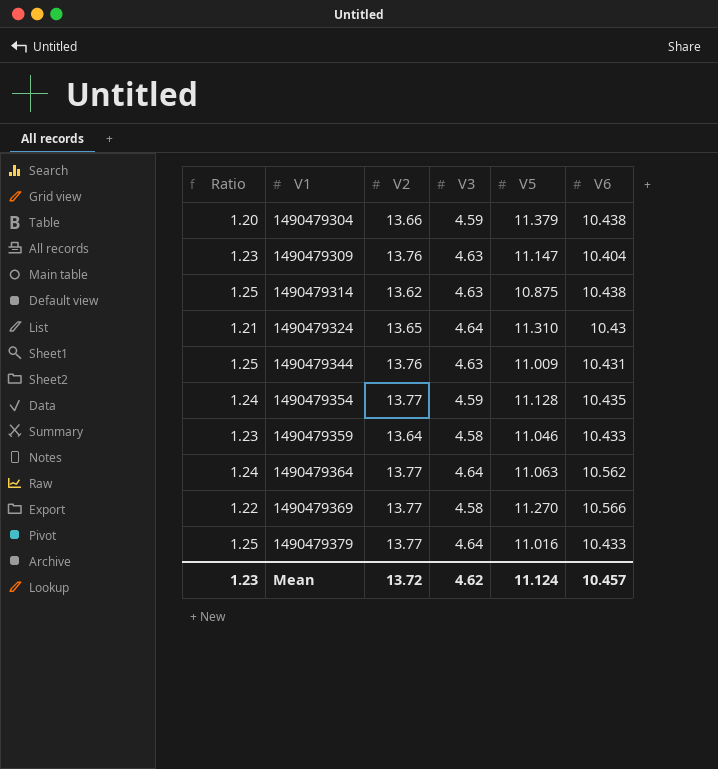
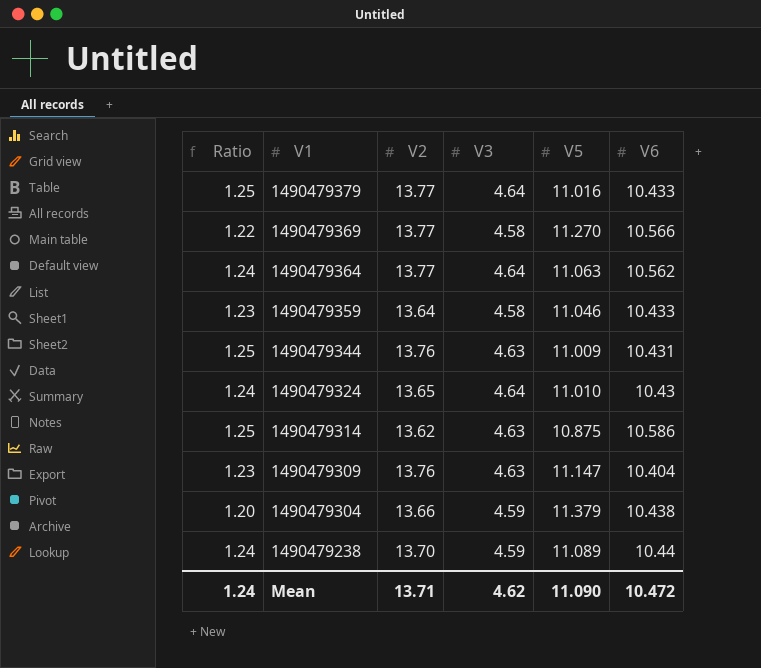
row order: V1 ascending -> V1 descending
row 1490479354: 1.24 | 13.77 | 4.59 | 11.128 | 10.435 -> none
1490479324 | Ratio: 1.21 -> 1.24
1490479324 | V5: 11.310 -> 11.010
1490479314 | V6: 10.438 -> 10.586
row 1490479238: none -> 1.24 | 13.70 | 4.59 | 11.089 | 10.44
Mean | Ratio: 1.23 -> 1.24
Mean | V2: 13.72 -> 13.71
Mean | V5: 11.124 -> 11.090
Mean | V6: 10.457 -> 10.472

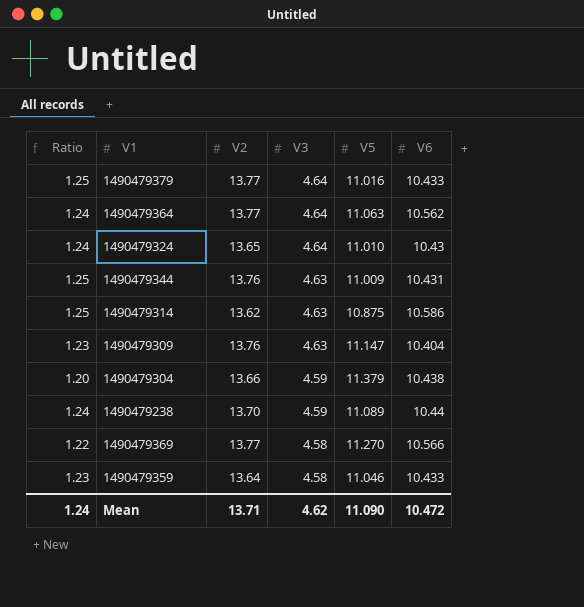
row order: V1 descending -> V3 descending

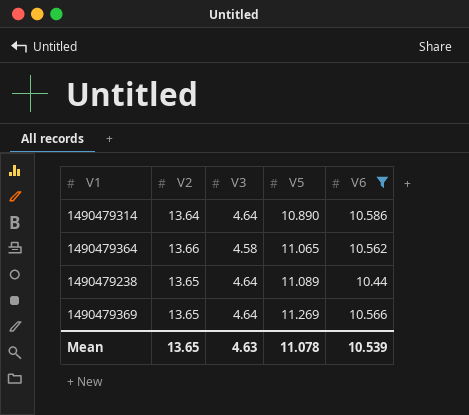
filter: none -> V6 >= 10.44
row order: V3 descending -> V5 ascending
column Ratio | formula: [V2] / [V5] -> none
1490479314 | V2: 13.62 -> 13.64
1490479314 | V3: 4.63 -> 4.64
1490479314 | V5: 10.875 -> 10.890
1490479364 | V2: 13.77 -> 13.66
1490479364 | V3: 4.64 -> 4.58
1490479364 | V5: 11.063 -> 11.065
1490479238 | V2: 13.70 -> 13.65
1490479238 | V3: 4.59 -> 4.64
1490479369 | V2: 13.77 -> 13.65
1490479369 | V3: 4.58 -> 4.64
1490479369 | V5: 11.270 -> 11.269
Mean | V2: 13.71 -> 13.65
Mean | V3: 4.62 -> 4.63
Mean | V5: 11.090 -> 11.078
Mean | V6: 10.472 -> 10.539

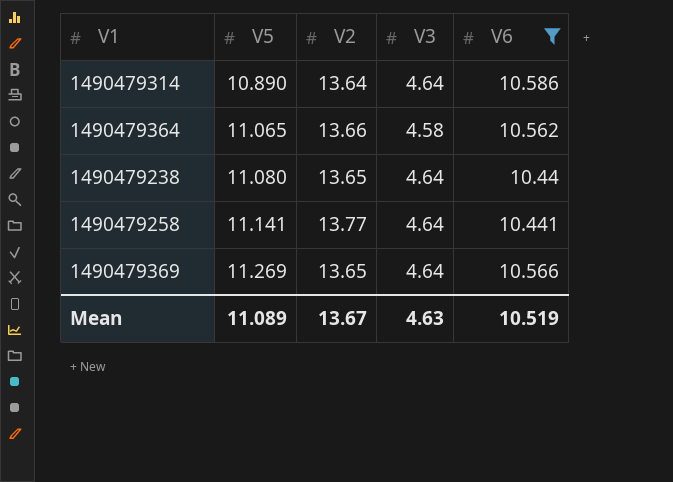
column V5 | position: 4 -> 2
1490479238 | V5: 11.089 -> 11.080
row 1490479258: none -> 11.141 | 13.77 | 4.64 | 10.441
Mean | V5: 11.078 -> 11.089
Mean | V2: 13.65 -> 13.67
Mean | V6: 10.539 -> 10.519

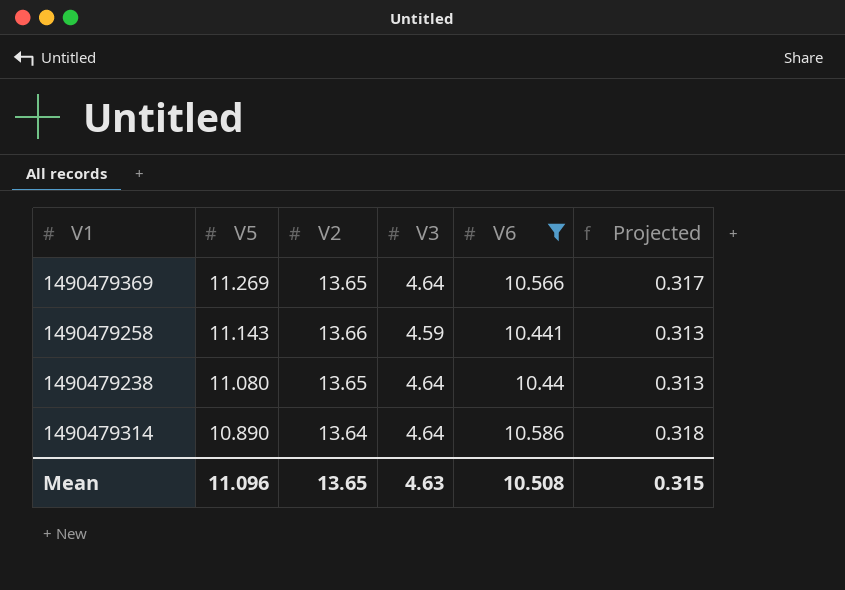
row order: V5 ascending -> V5 descending
column Projected | formula: none -> [V6] * 0.03
row 1490479364: 11.065 | 13.66 | 4.58 | 10.562 -> none
1490479258 | V5: 11.141 -> 11.143
1490479258 | V2: 13.77 -> 13.66
1490479258 | V3: 4.64 -> 4.59
Mean | V5: 11.089 -> 11.096
Mean | V2: 13.67 -> 13.65
Mean | V6: 10.519 -> 10.508

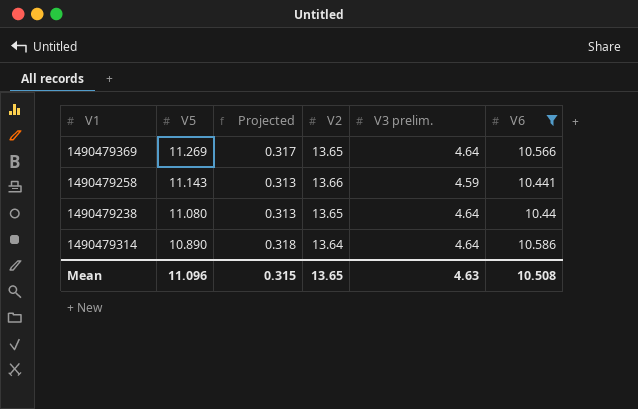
column Projected | position: 6 -> 3
column name: V3 -> V3 prelim.

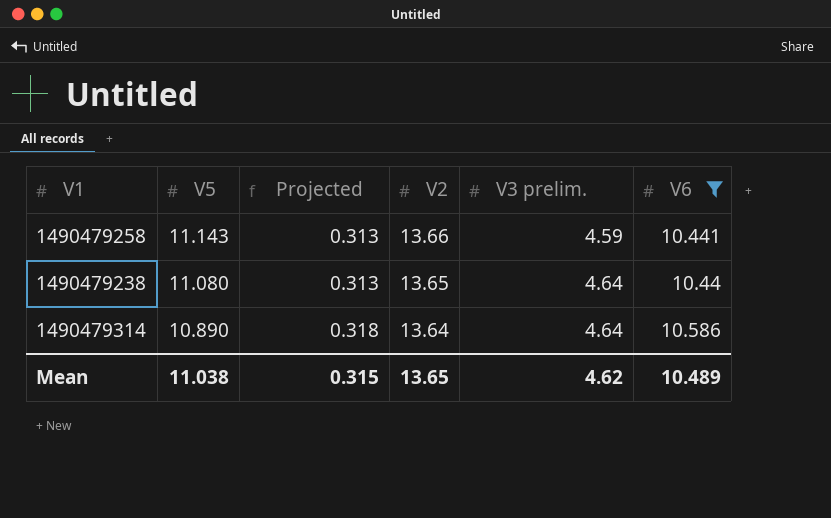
row 1490479369: 11.269 | 0.317 | 13.65 | 4.64 | 10.566 -> none
Mean | V5: 11.096 -> 11.038
Mean | V3 prelim.: 4.63 -> 4.62
Mean | V6: 10.508 -> 10.489

